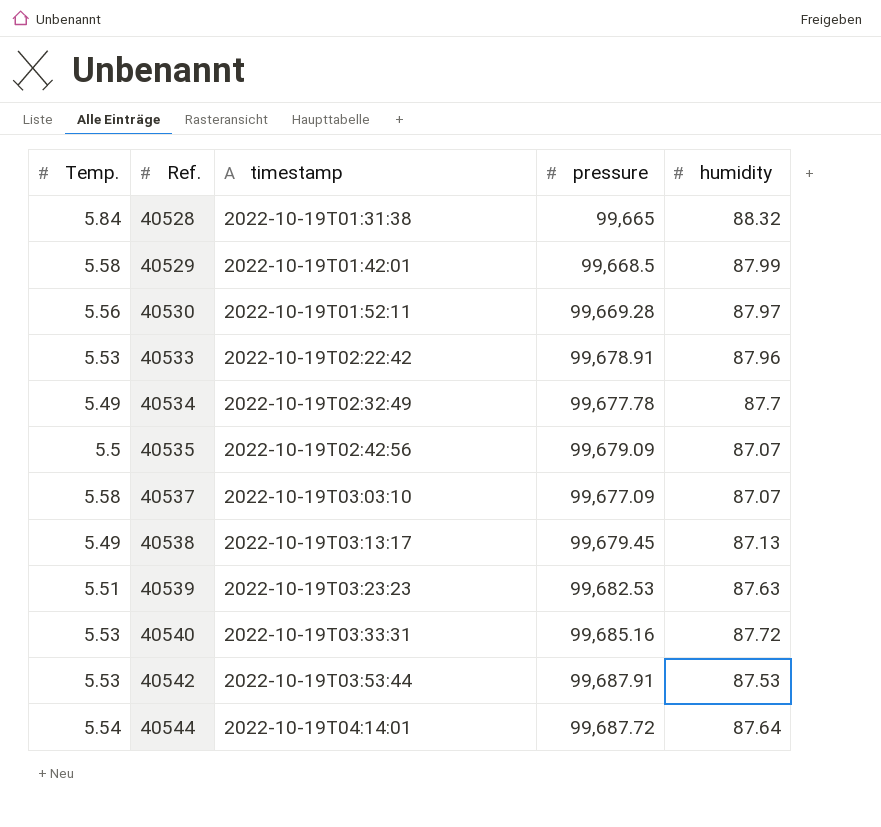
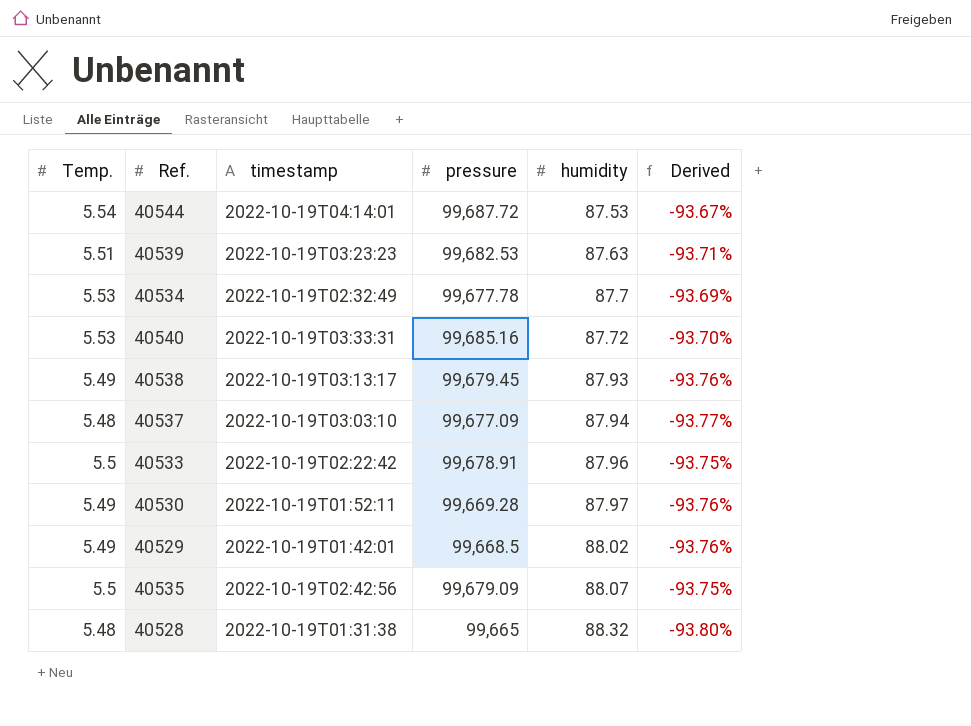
row order: Ref. ascending -> humidity ascending
column Derived | formula: none -> ([Temp.] - [humidity]) / [humidity]
row 40542: 5.53 | 2022-10-19T03:53:44 | 99,687.91 | 87.53 -> none
40544 | humidity: 87.64 -> 87.53
40534 | Temp.: 5.49 -> 5.53
40538 | humidity: 87.13 -> 87.93
40537 | Temp.: 5.58 -> 5.48
40537 | humidity: 87.07 -> 87.94
40533 | Temp.: 5.53 -> 5.5
40530 | Temp.: 5.56 -> 5.49
40529 | Temp.: 5.58 -> 5.49
40529 | humidity: 87.99 -> 88.02
40535 | humidity: 87.07 -> 88.07
40528 | Temp.: 5.84 -> 5.48

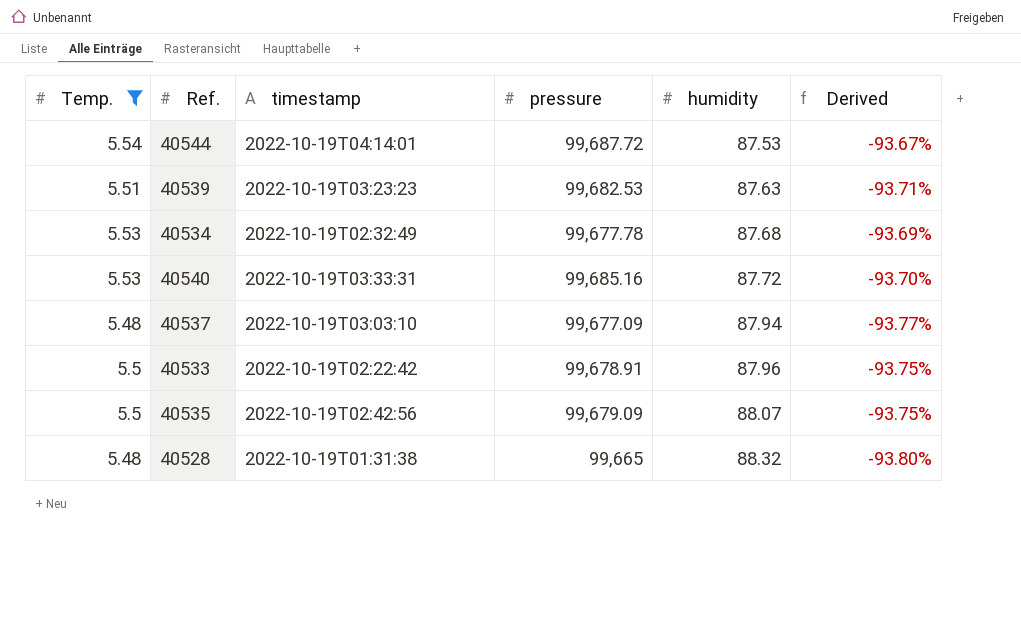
filter: none -> Temp. != 5.49
40534 | humidity: 87.7 -> 87.68

